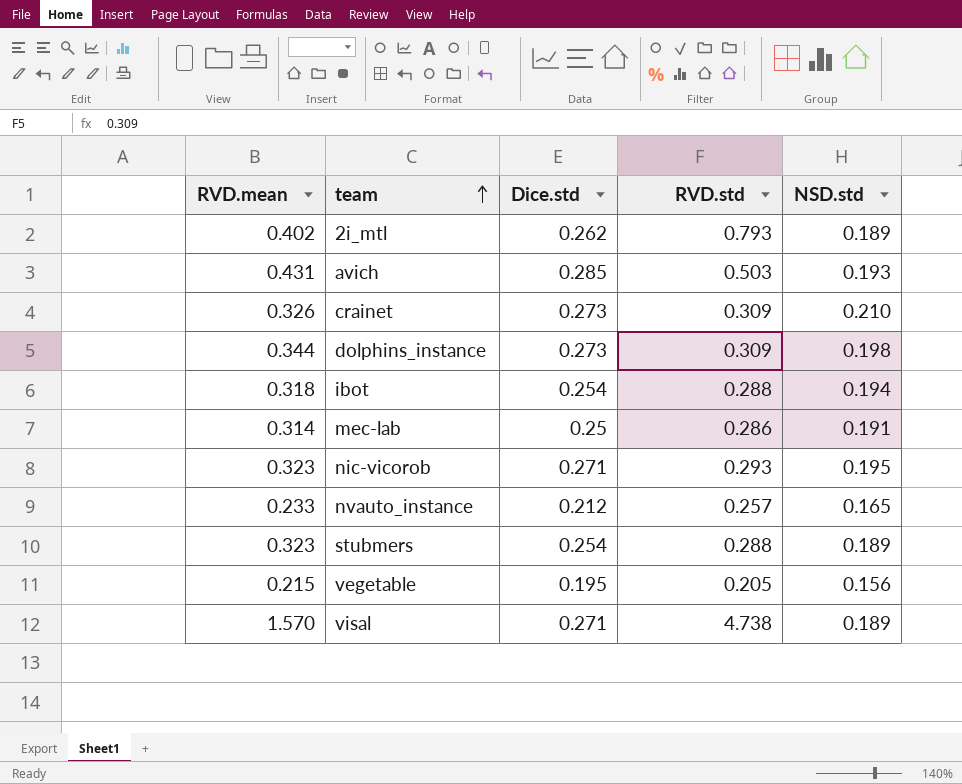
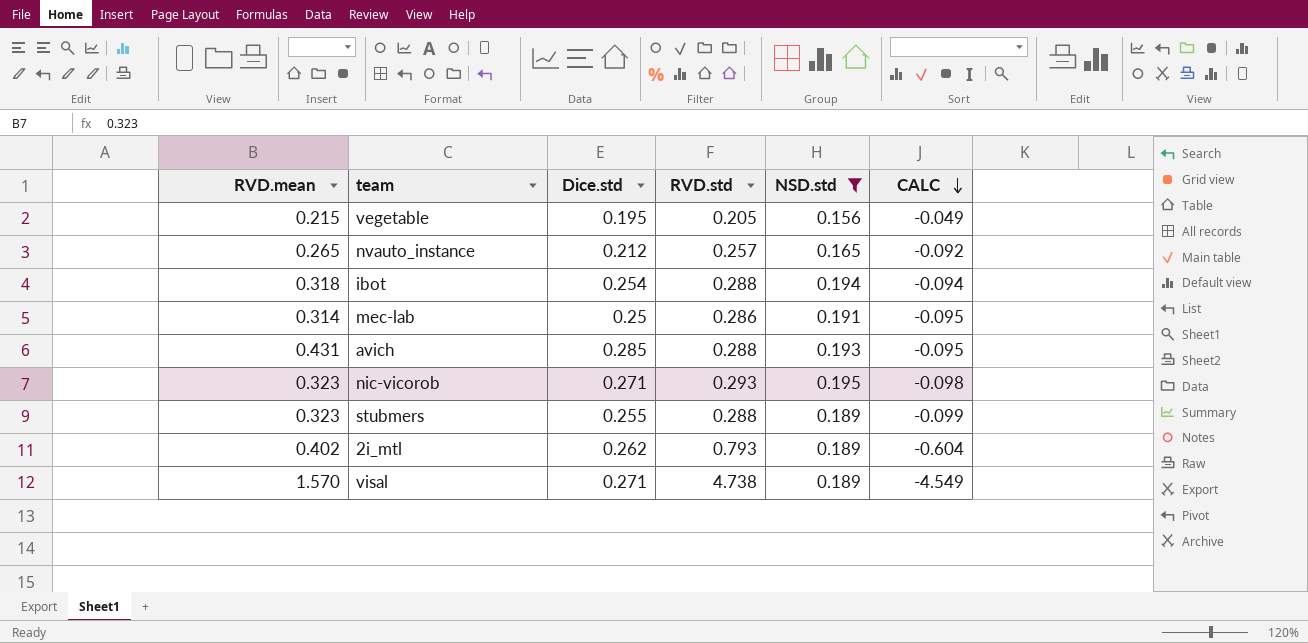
filter: none -> NSD.std <= 0.195
row order: team ascending -> CALC descending
column CALC | formula: none -> [NSD.std] - [RVD.std]
nvauto_instance | RVD.mean: 0.233 -> 0.265
avich | RVD.std: 0.503 -> 0.288
stubmers | Dice.std: 0.254 -> 0.255

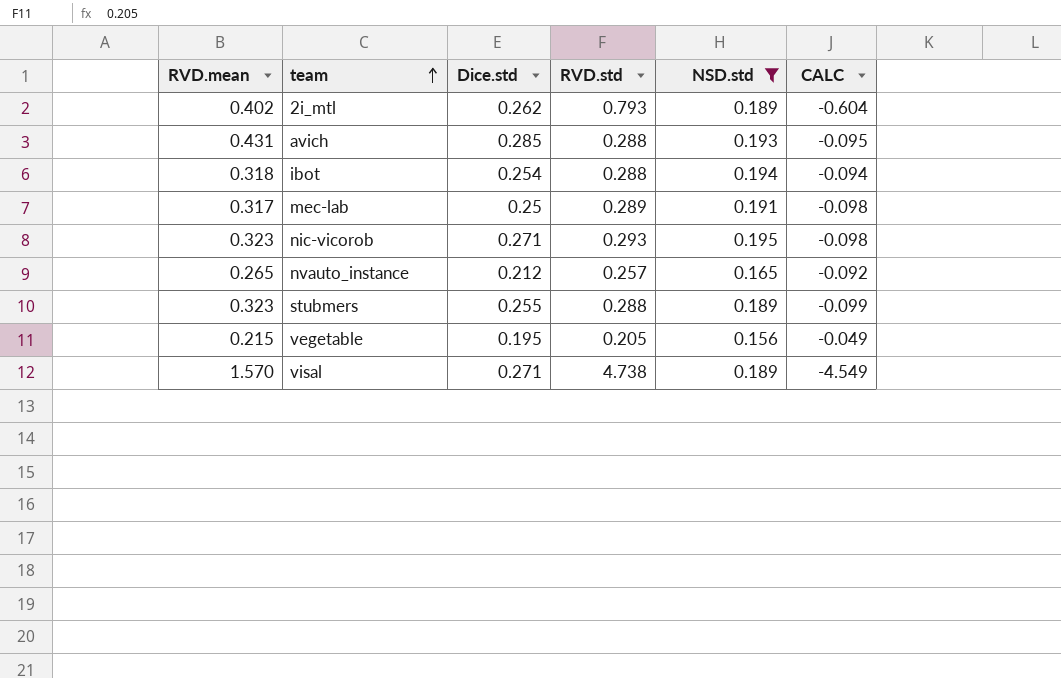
row order: CALC descending -> team ascending
mec-lab | RVD.mean: 0.314 -> 0.317
mec-lab | RVD.std: 0.286 -> 0.289
mec-lab | CALC: -0.095 -> -0.098

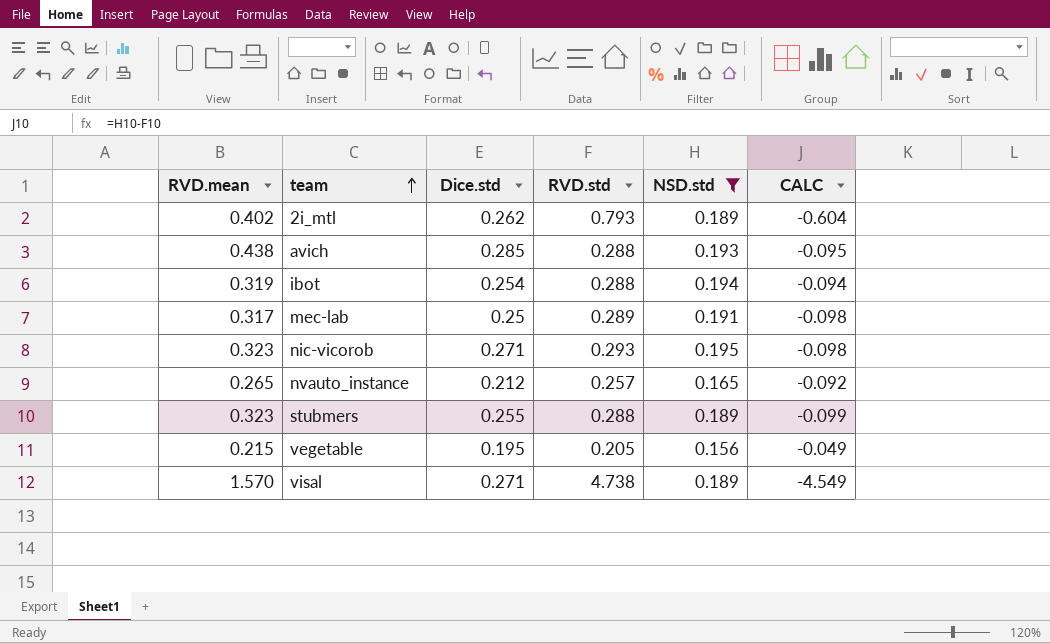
avich | RVD.mean: 0.431 -> 0.438
ibot | RVD.mean: 0.318 -> 0.319

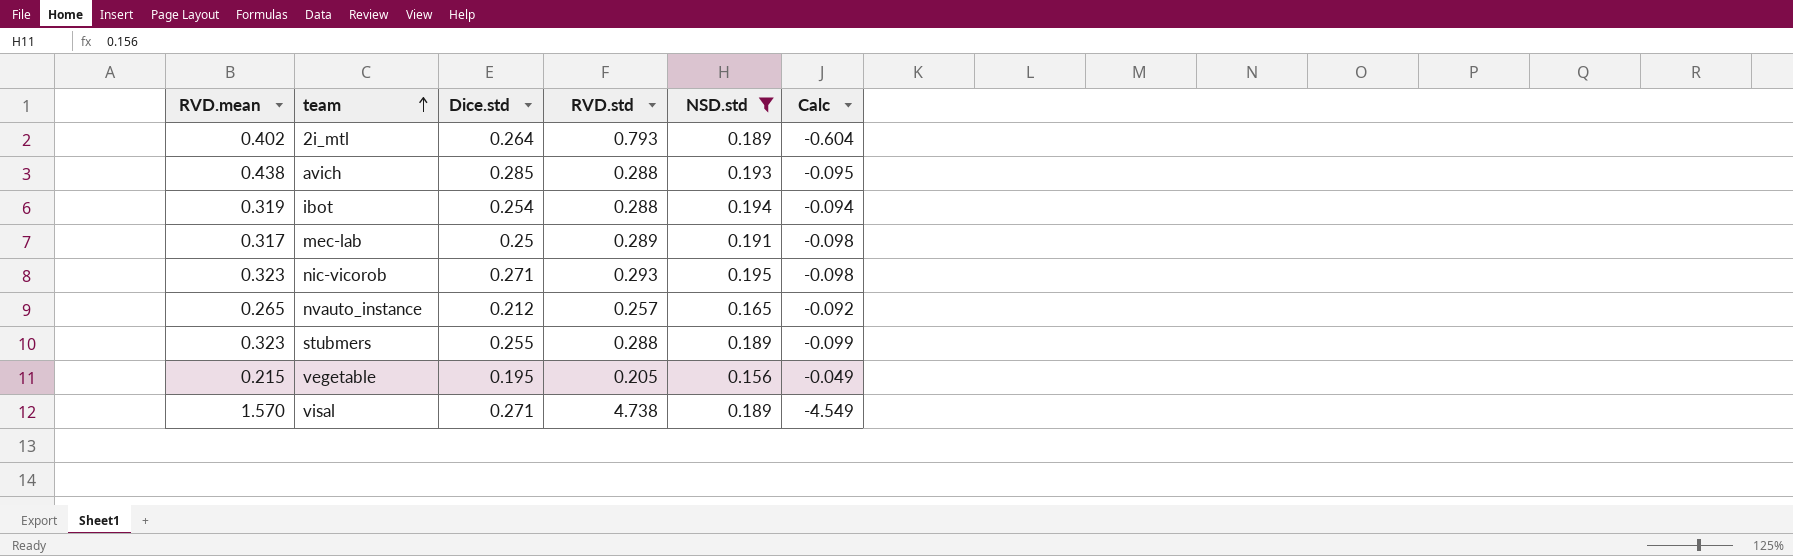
column name: CALC -> Calc
2i_mtl | Dice.std: 0.262 -> 0.264

